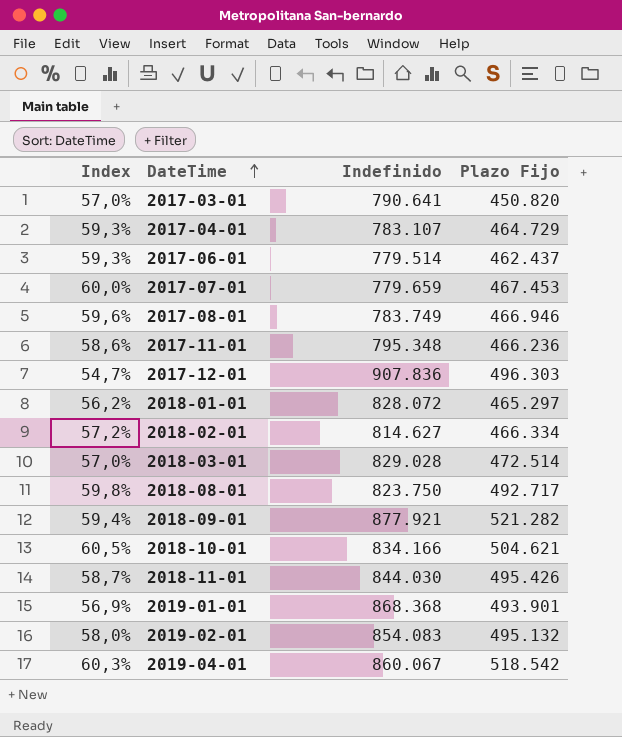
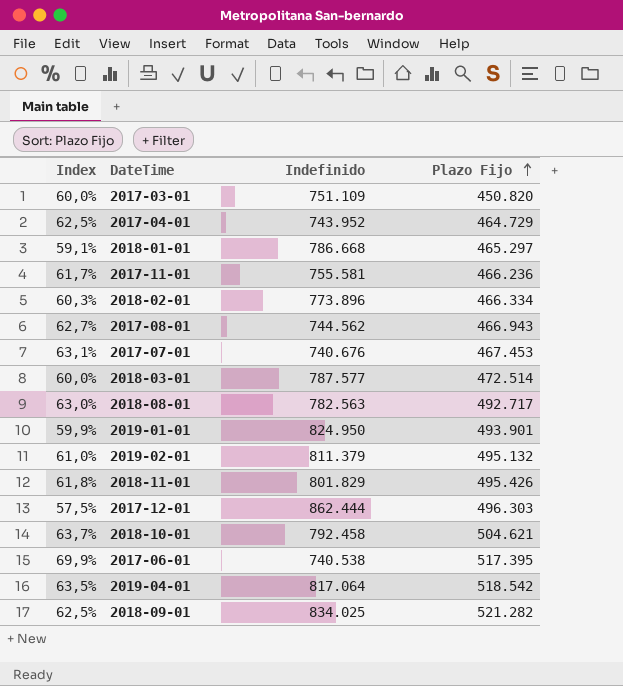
row order: DateTime ascending -> Plazo Fijo ascending
2017-03-01 | Index: 57,0% -> 60,0%
2017-03-01 | Indefinido: 790.641 -> 751.109
2017-04-01 | Index: 59,3% -> 62,5%
2017-04-01 | Indefinido: 783.107 -> 743.952
2018-01-01 | Index: 56,2% -> 59,1%
2018-01-01 | Indefinido: 828.072 -> 786.668
2017-11-01 | Index: 58,6% -> 61,7%
2017-11-01 | Indefinido: 795.348 -> 755.581
2018-02-01 | Index: 57,2% -> 60,3%
2018-02-01 | Indefinido: 814.627 -> 773.896
2017-08-01 | Index: 59,6% -> 62,7%
2017-08-01 | Indefinido: 783.749 -> 744.562
2017-08-01 | Plazo Fijo: 466.946 -> 466.943
2017-07-01 | Index: 60,0% -> 63,1%
2017-07-01 | Indefinido: 779.659 -> 740.676
2018-03-01 | Index: 57,0% -> 60,0%
2018-03-01 | Indefinido: 829.028 -> 787.577
2018-08-01 | Index: 59,8% -> 63,0%
2018-08-01 | Indefinido: 823.750 -> 782.563
2019-01-01 | Index: 56,9% -> 59,9%
2019-01-01 | Indefinido: 868.368 -> 824.950
2019-02-01 | Index: 58,0% -> 61,0%
2019-02-01 | Indefinido: 854.083 -> 811.379
2018-11-01 | Index: 58,7% -> 61,8%
2018-11-01 | Indefinido: 844.030 -> 801.829
2017-12-01 | Index: 54,7% -> 57,5%
2017-12-01 | Indefinido: 907.836 -> 862.444
2018-10-01 | Index: 60,5% -> 63,7%
2018-10-01 | Indefinido: 834.166 -> 792.458
2017-06-01 | Index: 59,3% -> 69,9%
2017-06-01 | Indefinido: 779.514 -> 740.538
2017-06-01 | Plazo Fijo: 462.437 -> 517.395
2019-04-01 | Index: 60,3% -> 63,5%
2019-04-01 | Indefinido: 860.067 -> 817.064
2018-09-01 | Index: 59,4% -> 62,5%
2018-09-01 | Indefinido: 877.921 -> 834.025

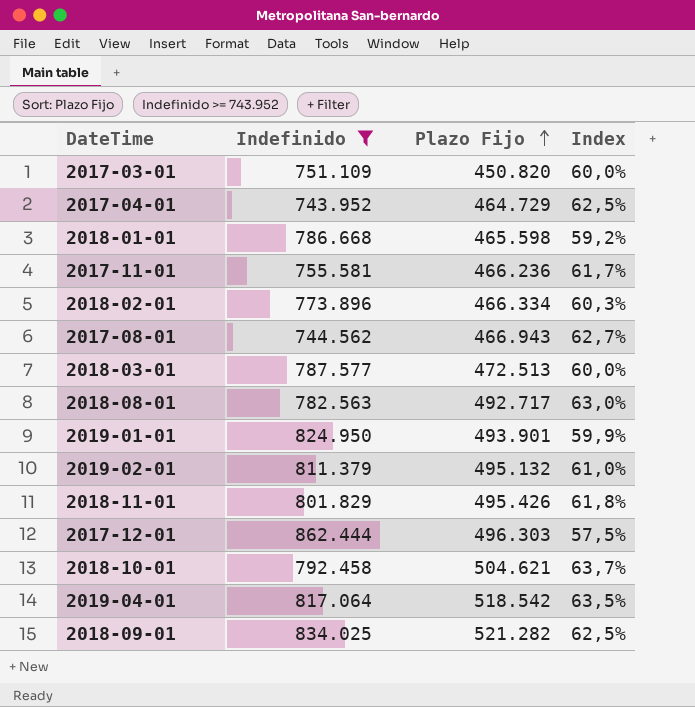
filter: none -> Indefinido >= 743.952
column Index | position: 1 -> 4
2018-01-01 | Plazo Fijo: 465.297 -> 465.598
2018-01-01 | Index: 59,1% -> 59,2%
2018-03-01 | Plazo Fijo: 472.514 -> 472.513

